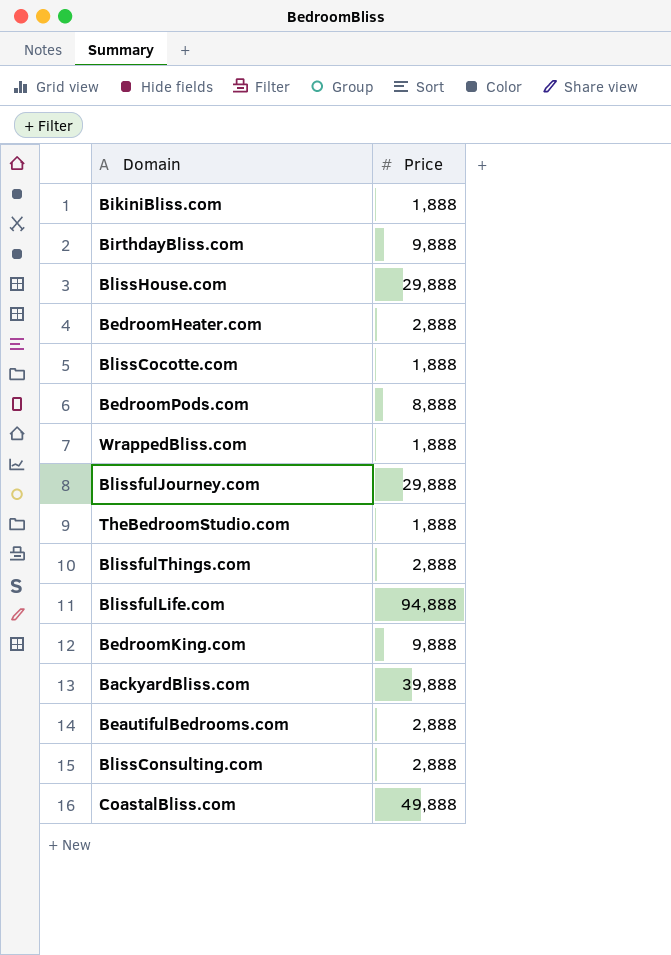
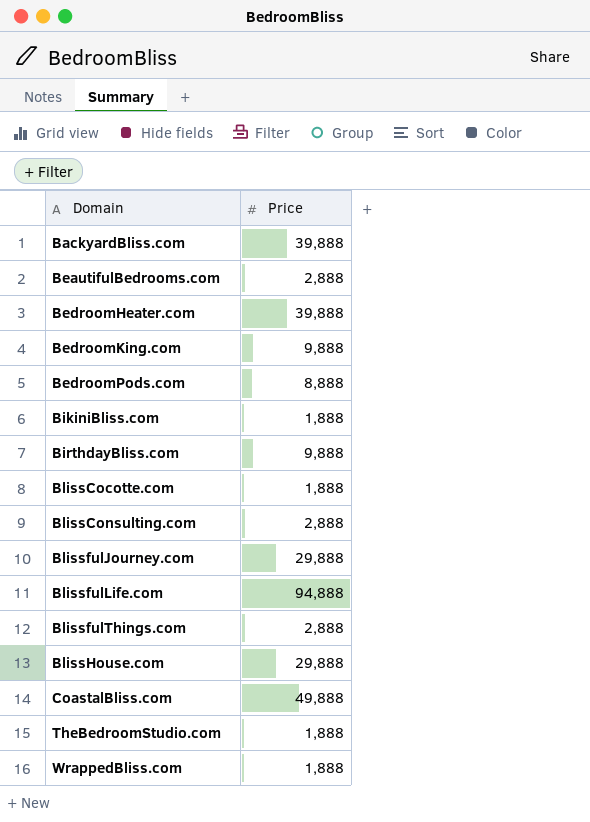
row order: none -> Domain ascending
BedroomHeater.com | Price: 2,888 -> 39,888

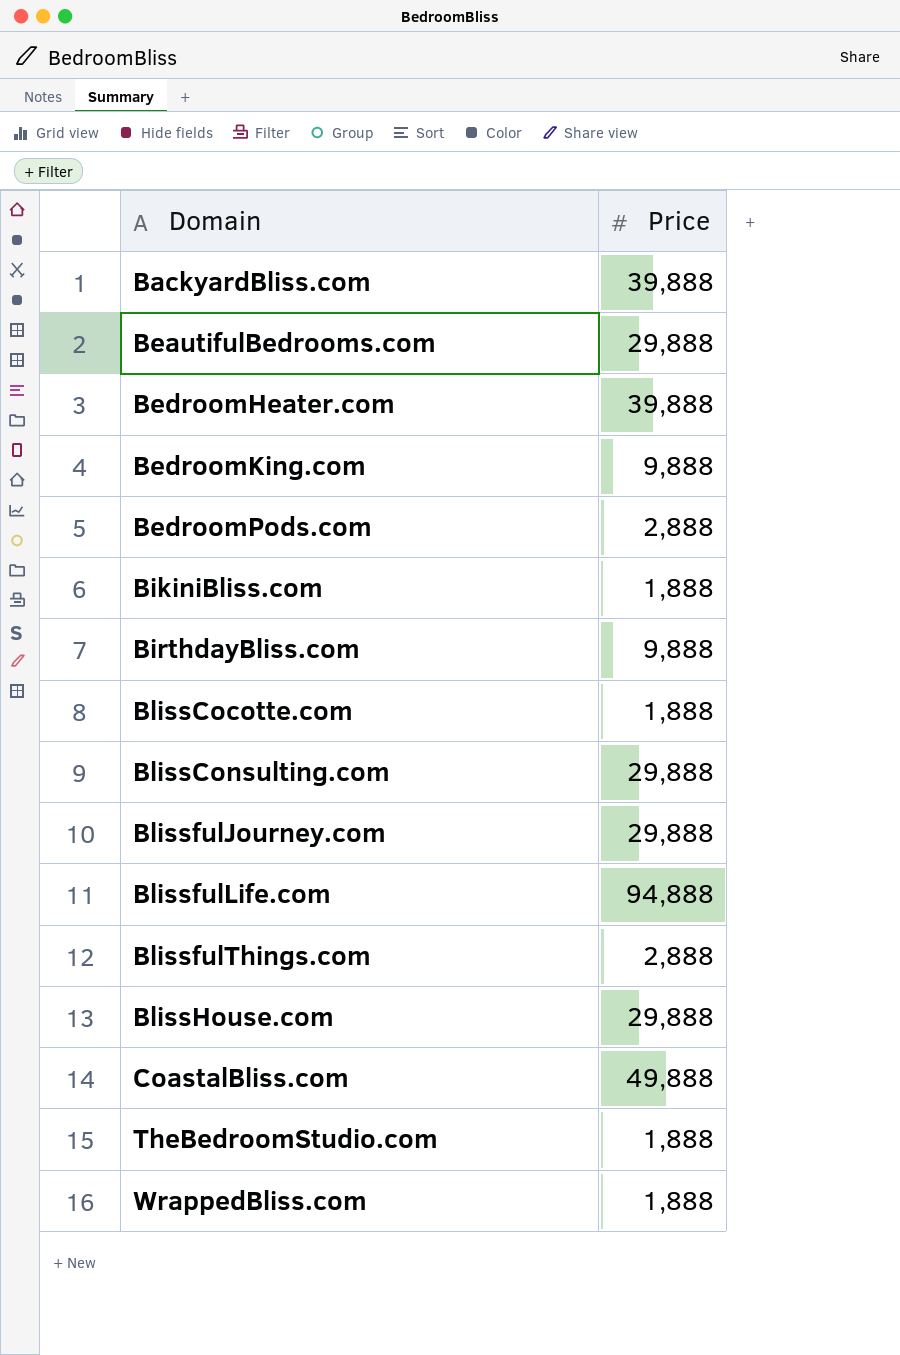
BeautifulBedrooms.com | Price: 2,888 -> 29,888
BedroomPods.com | Price: 8,888 -> 2,888
BlissConsulting.com | Price: 2,888 -> 29,888

